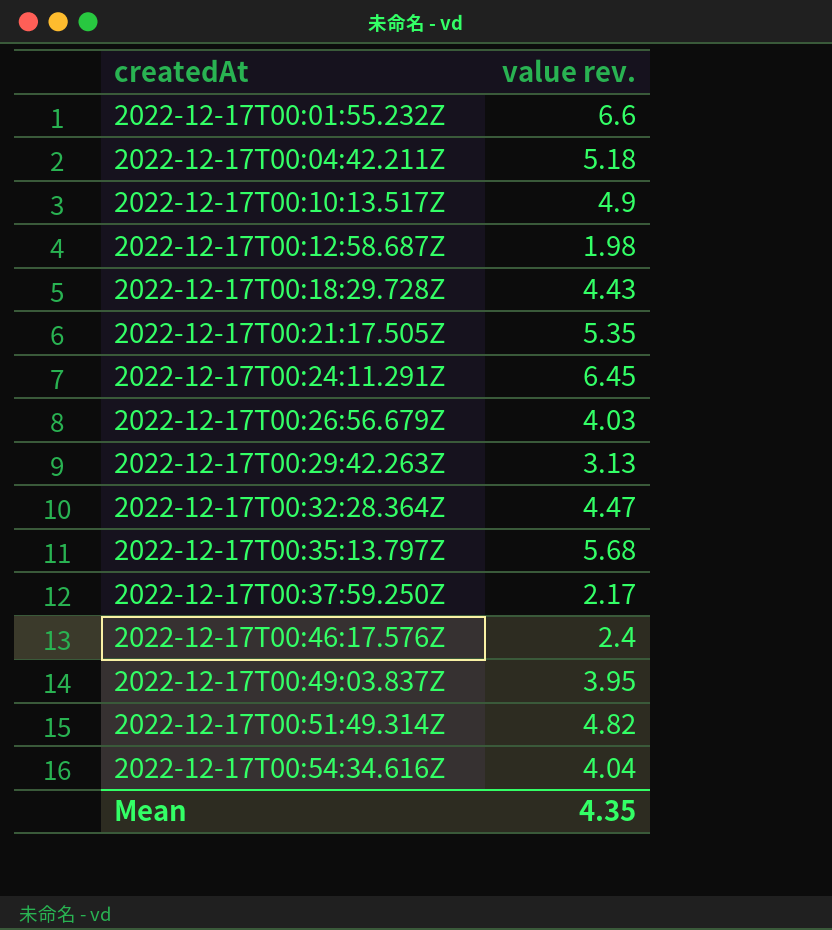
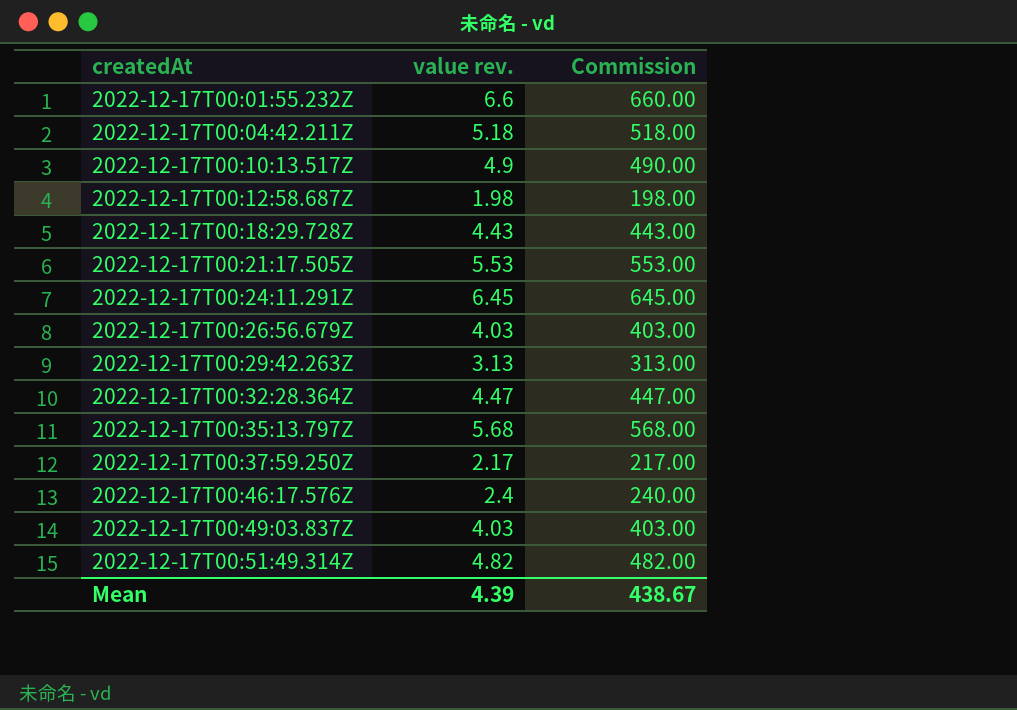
column Commission | formula: none -> [value rev.] * 100
row 2022-12-17T00:54:34.616Z: 4.04 -> none
2022-12-17T00:21:17.505Z | value rev.: 5.35 -> 5.53
2022-12-17T00:49:03.837Z | value rev.: 3.95 -> 4.03
Mean | value rev.: 4.35 -> 4.39

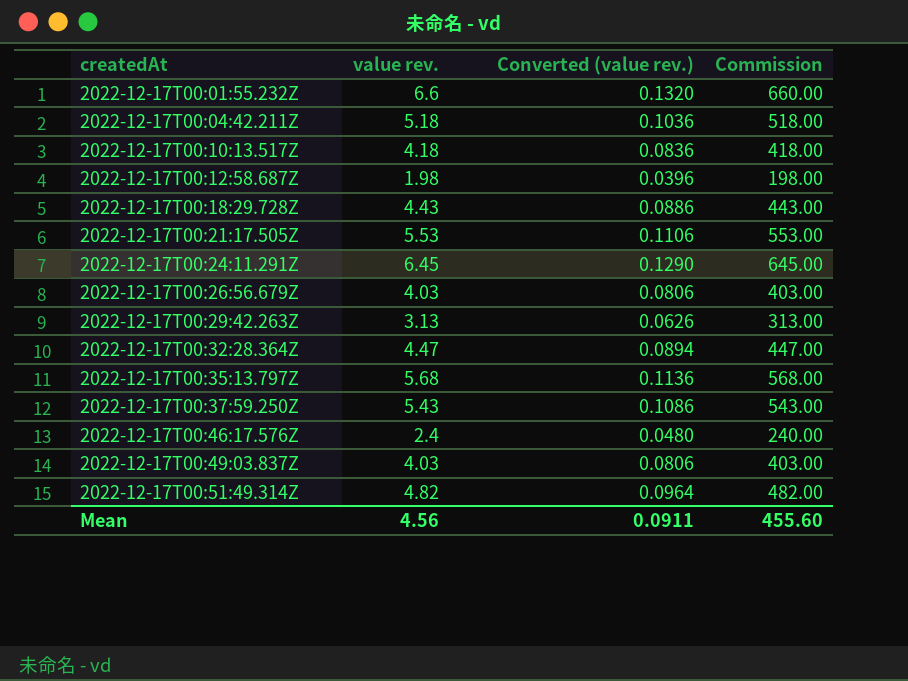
column Converted (value rev.) | formula: none -> [value rev.] * 0.02
2022-12-17T00:10:13.517Z | value rev.: 4.9 -> 4.18
2022-12-17T00:10:13.517Z | Commission: 490.00 -> 418.00
2022-12-17T00:37:59.250Z | value rev.: 2.17 -> 5.43
2022-12-17T00:37:59.250Z | Commission: 217.00 -> 543.00
Mean | value rev.: 4.39 -> 4.56
Mean | Commission: 438.67 -> 455.60

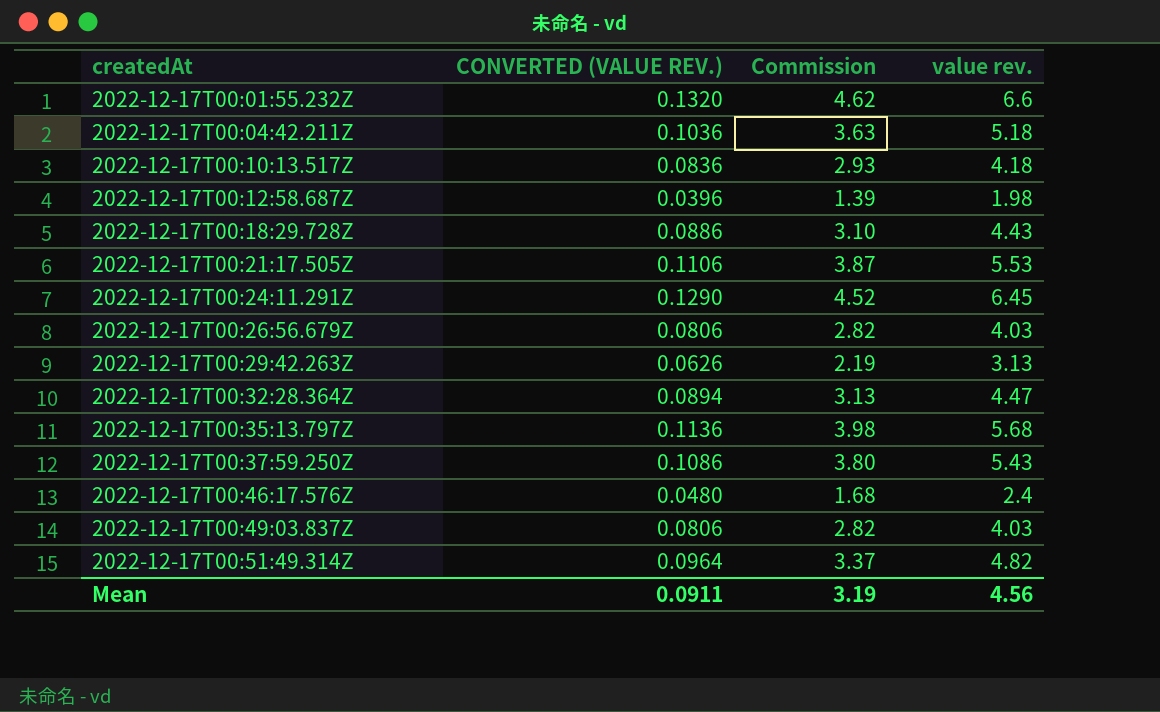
column name: Converted (value rev.) -> CONVERTED (VALUE REV.)
column Commission | formula: [value rev.] * 100 -> [value rev.] * 0.7
column value rev. | position: 2 -> 4
Mean | Commission: 455.60 -> 3.19

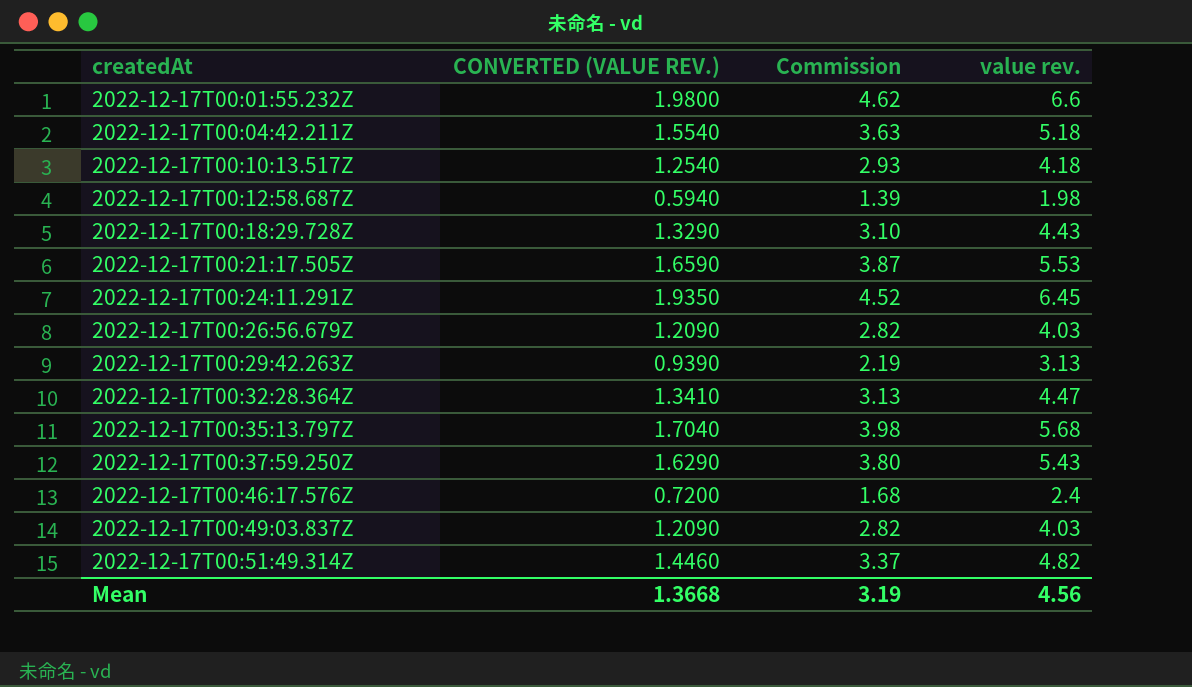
column CONVERTED (VALUE REV.) | formula: [value rev.] * 0.02 -> [value rev.] * 0.3
Mean | CONVERTED (VALUE REV.): 0.0911 -> 1.3668

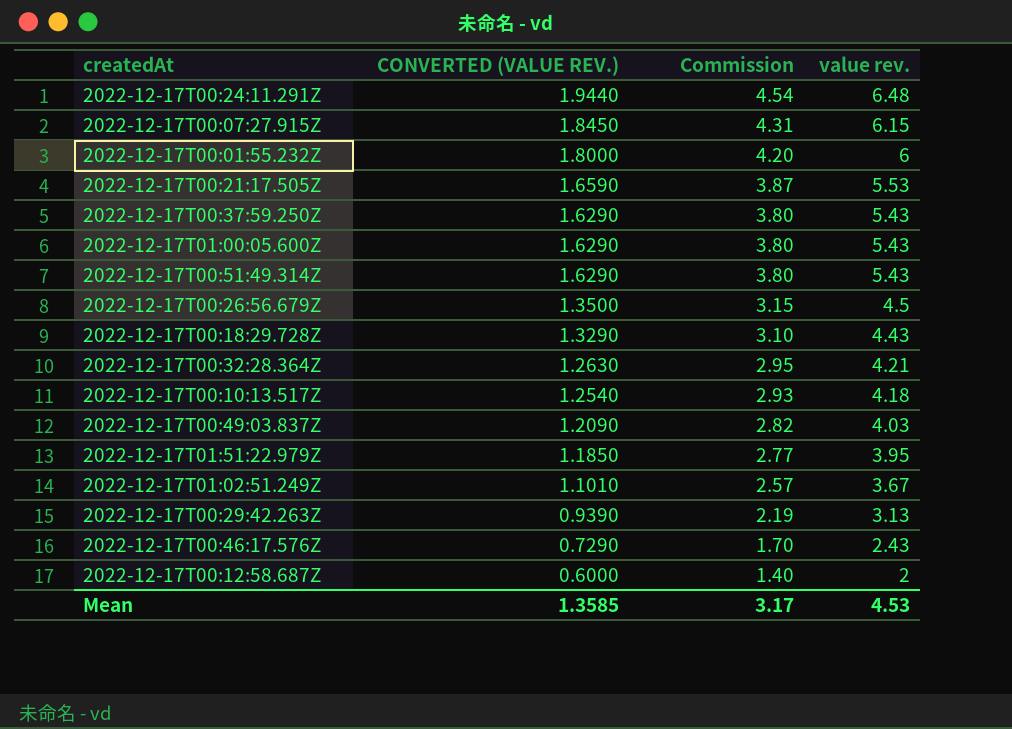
row order: createdAt ascending -> CONVERTED (VALUE REV.) descending
row 2022-12-17T00:04:42.211Z: 1.5540 | 3.63 | 5.18 -> none
row 2022-12-17T00:35:13.797Z: 1.7040 | 3.98 | 5.68 -> none
2022-12-17T00:24:11.291Z | CONVERTED (VALUE REV.): 1.9350 -> 1.9440
2022-12-17T00:24:11.291Z | Commission: 4.52 -> 4.54
2022-12-17T00:24:11.291Z | value rev.: 6.45 -> 6.48
row 2022-12-17T00:07:27.915Z: none -> 1.8450 | 4.31 | 6.15
2022-12-17T00:01:55.232Z | CONVERTED (VALUE REV.): 1.9800 -> 1.8000
2022-12-17T00:01:55.232Z | Commission: 4.62 -> 4.20
2022-12-17T00:01:55.232Z | value rev.: 6.6 -> 6
row 2022-12-17T01:00:05.600Z: none -> 1.6290 | 3.80 | 5.43
2022-12-17T00:51:49.314Z | CONVERTED (VALUE REV.): 1.4460 -> 1.6290
2022-12-17T00:51:49.314Z | Commission: 3.37 -> 3.80
2022-12-17T00:51:49.314Z | value rev.: 4.82 -> 5.43
2022-12-17T00:26:56.679Z | CONVERTED (VALUE REV.): 1.2090 -> 1.3500
2022-12-17T00:26:56.679Z | Commission: 2.82 -> 3.15
2022-12-17T00:26:56.679Z | value rev.: 4.03 -> 4.5
2022-12-17T00:32:28.364Z | CONVERTED (VALUE REV.): 1.3410 -> 1.2630
2022-12-17T00:32:28.364Z | Commission: 3.13 -> 2.95
2022-12-17T00:32:28.364Z | value rev.: 4.47 -> 4.21
row 2022-12-17T01:51:22.979Z: none -> 1.1850 | 2.77 | 3.95
row 2022-12-17T01:02:51.249Z: none -> 1.1010 | 2.57 | 3.67
2022-12-17T00:46:17.576Z | CONVERTED (VALUE REV.): 0.7200 -> 0.7290
2022-12-17T00:46:17.576Z | Commission: 1.68 -> 1.70
2022-12-17T00:46:17.576Z | value rev.: 2.4 -> 2.43
2022-12-17T00:12:58.687Z | CONVERTED (VALUE REV.): 0.5940 -> 0.6000
2022-12-17T00:12:58.687Z | Commission: 1.39 -> 1.40
2022-12-17T00:12:58.687Z | value rev.: 1.98 -> 2
Mean | CONVERTED (VALUE REV.): 1.3668 -> 1.3585
Mean | Commission: 3.19 -> 3.17
Mean | value rev.: 4.56 -> 4.53

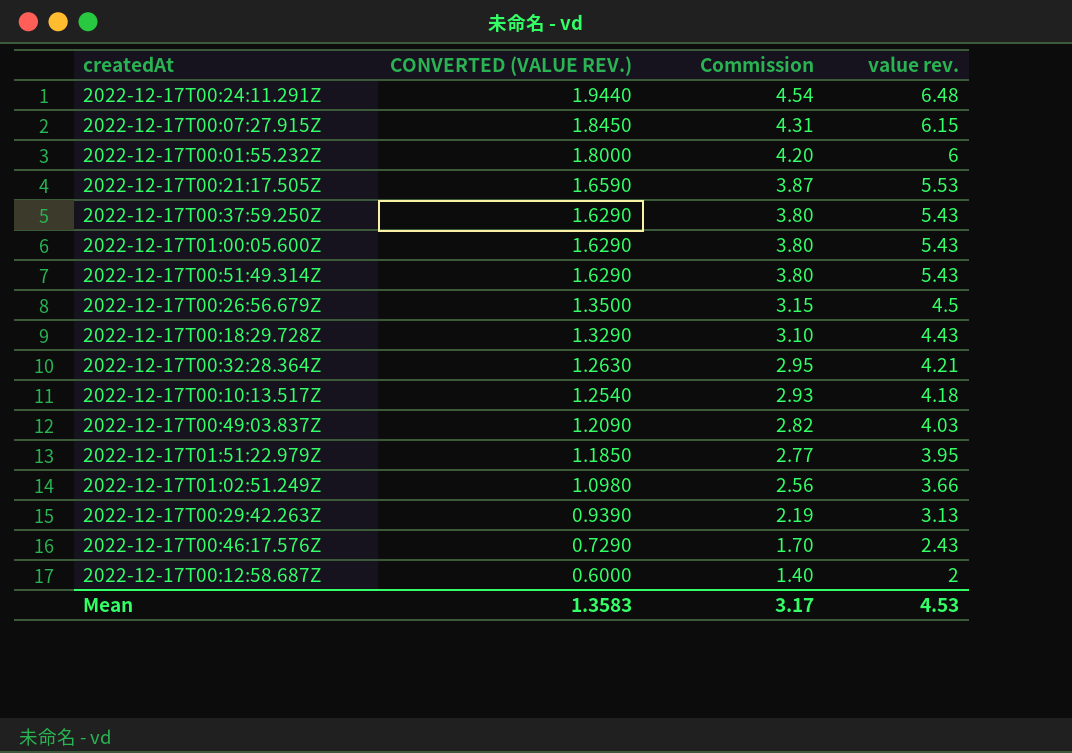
2022-12-17T01:02:51.249Z | CONVERTED (VALUE REV.): 1.1010 -> 1.0980
2022-12-17T01:02:51.249Z | Commission: 2.57 -> 2.56
2022-12-17T01:02:51.249Z | value rev.: 3.67 -> 3.66
Mean | CONVERTED (VALUE REV.): 1.3585 -> 1.3583

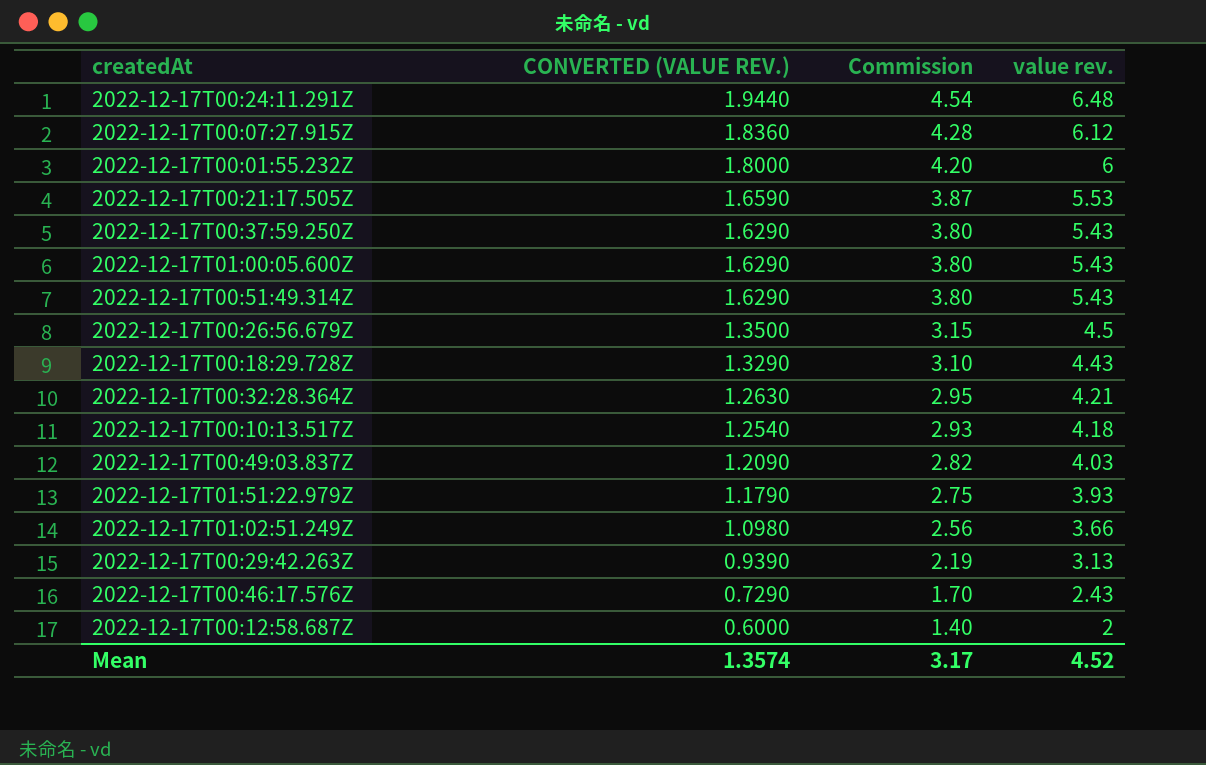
2022-12-17T00:07:27.915Z | CONVERTED (VALUE REV.): 1.8450 -> 1.8360
2022-12-17T00:07:27.915Z | Commission: 4.31 -> 4.28
2022-12-17T00:07:27.915Z | value rev.: 6.15 -> 6.12
2022-12-17T01:51:22.979Z | CONVERTED (VALUE REV.): 1.1850 -> 1.1790
2022-12-17T01:51:22.979Z | Commission: 2.77 -> 2.75
2022-12-17T01:51:22.979Z | value rev.: 3.95 -> 3.93
Mean | CONVERTED (VALUE REV.): 1.3583 -> 1.3574
Mean | value rev.: 4.53 -> 4.52

